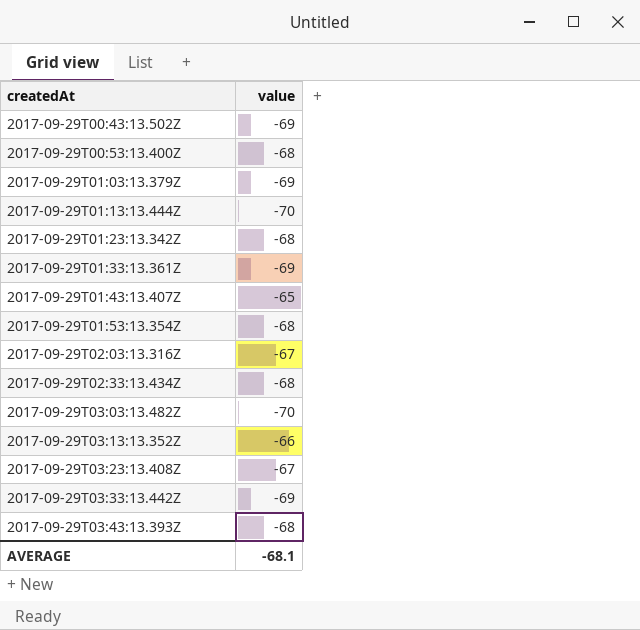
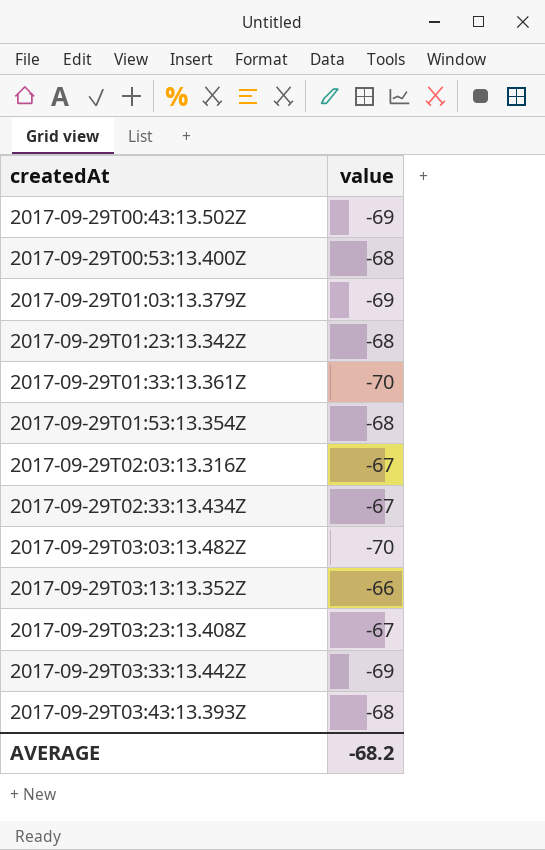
row 2017-09-29T01:13:13.444Z: -70 -> none
row 2017-09-29T01:43:13.407Z: -65 -> none
2017-09-29T01:33:13.361Z | value: -69 -> -70
2017-09-29T02:33:13.434Z | value: -68 -> -67
AVERAGE | value: -68.1 -> -68.2

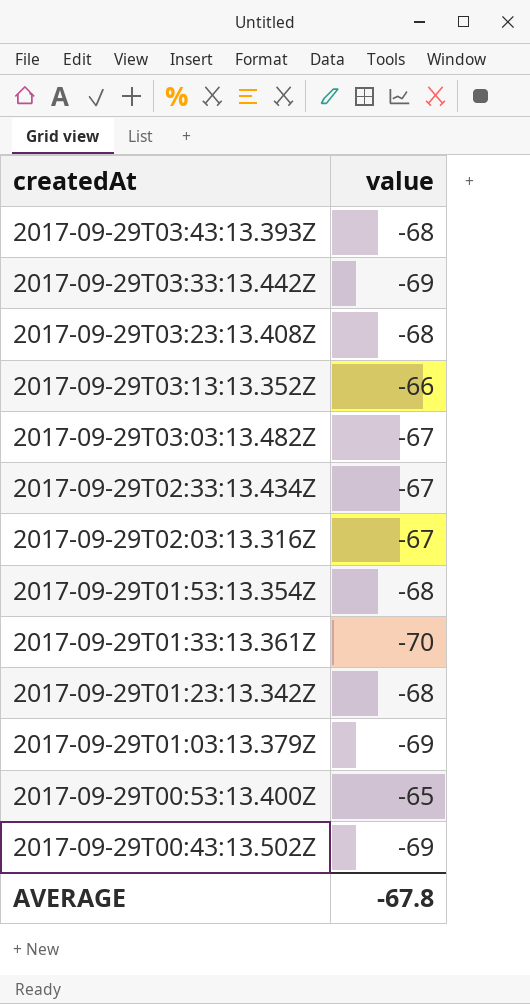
row order: createdAt ascending -> createdAt descending
2017-09-29T03:23:13.408Z | value: -67 -> -68
2017-09-29T03:03:13.482Z | value: -70 -> -67
2017-09-29T00:53:13.400Z | value: -68 -> -65
AVERAGE | value: -68.2 -> -67.8

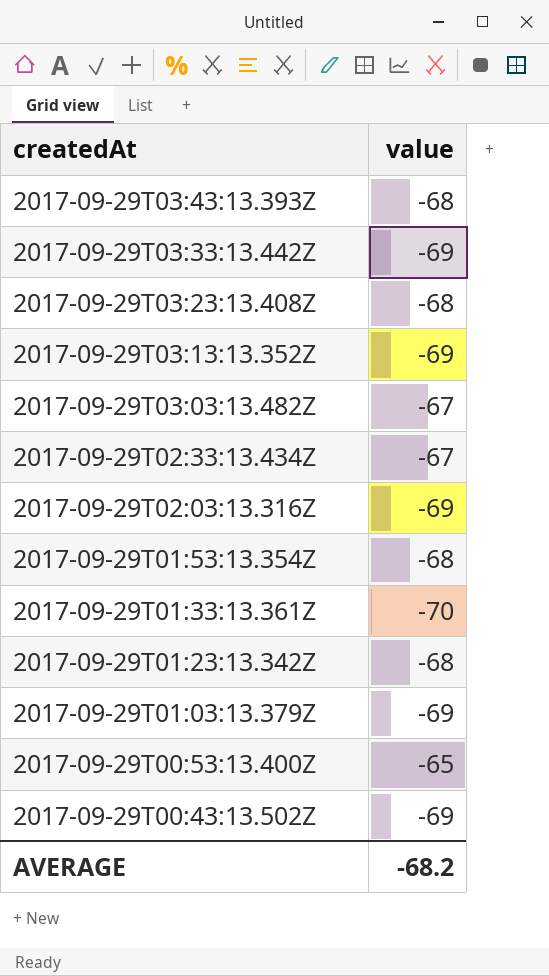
2017-09-29T03:13:13.352Z | value: -66 -> -69
2017-09-29T02:03:13.316Z | value: -67 -> -69
AVERAGE | value: -67.8 -> -68.2

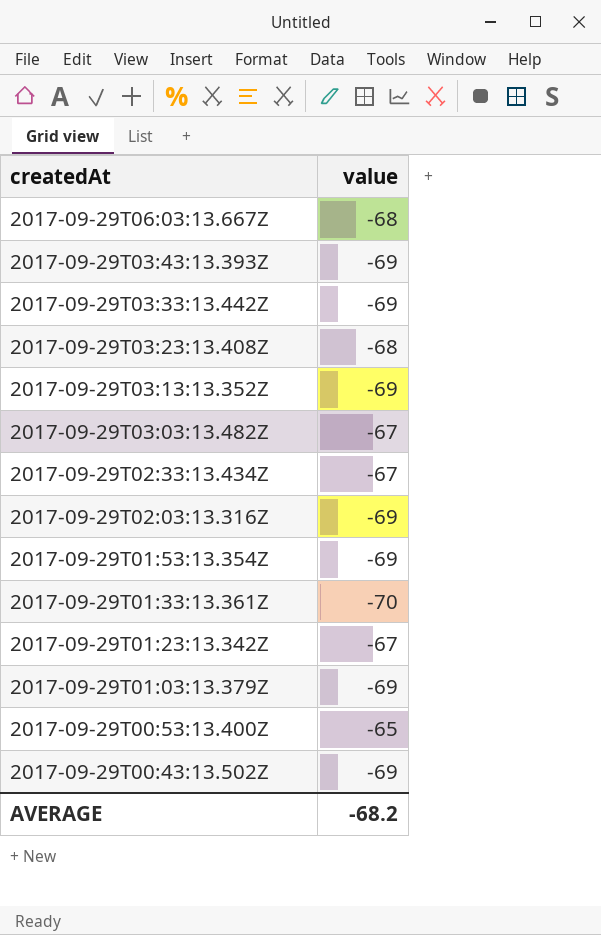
row 2017-09-29T06:03:13.667Z: none -> -68
2017-09-29T03:43:13.393Z | value: -68 -> -69
2017-09-29T01:53:13.354Z | value: -68 -> -69
2017-09-29T01:23:13.342Z | value: -68 -> -67

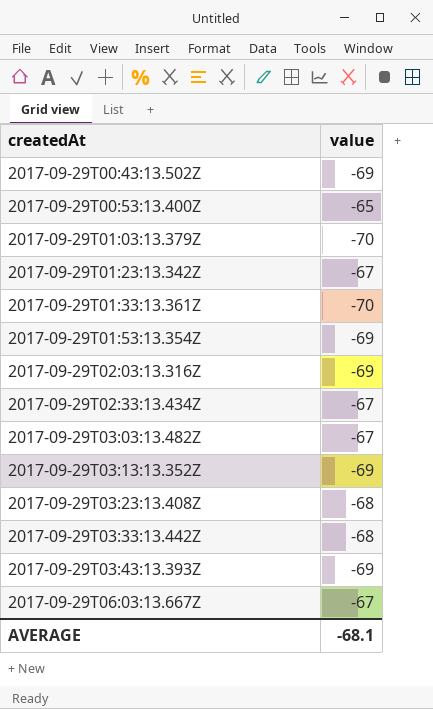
row order: createdAt descending -> createdAt ascending
2017-09-29T01:03:13.379Z | value: -69 -> -70
2017-09-29T03:33:13.442Z | value: -69 -> -68
2017-09-29T06:03:13.667Z | value: -68 -> -67
AVERAGE | value: -68.2 -> -68.1

